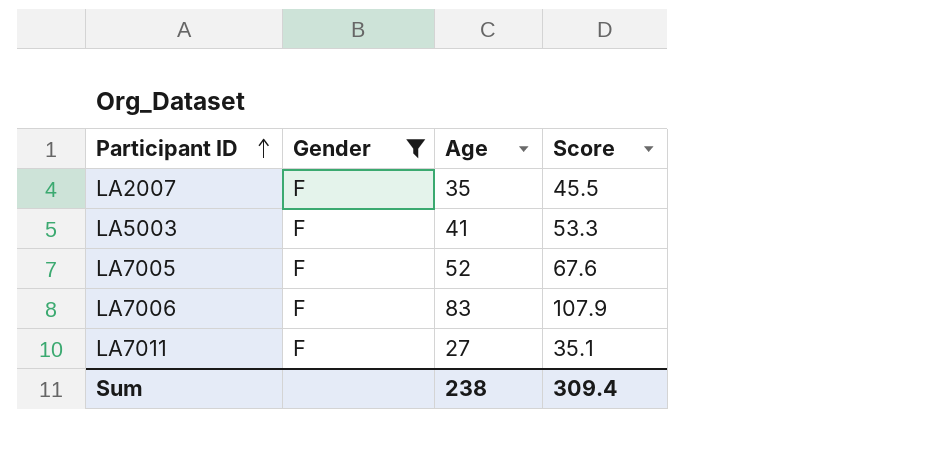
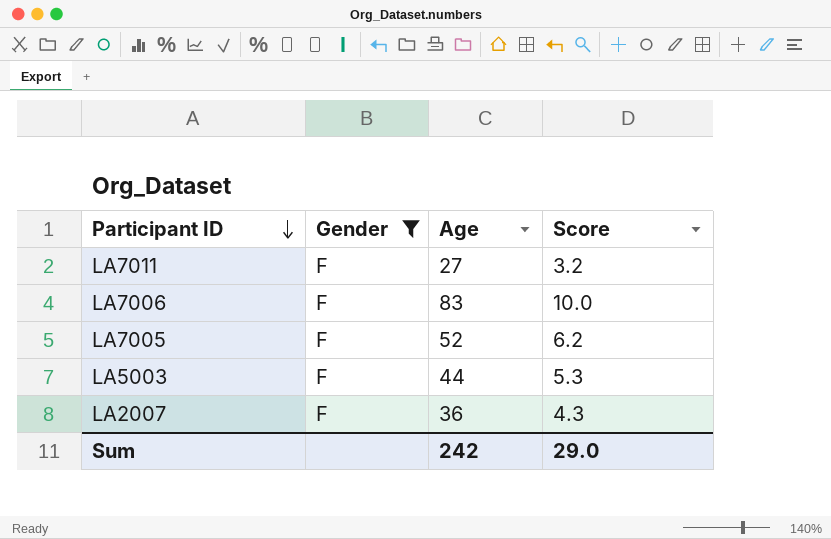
row order: Participant ID ascending -> Participant ID descending
column Score | formula: [Age] * 1.3 -> [Age] * 0.12
LA5003 | Age: 41 -> 44
LA2007 | Age: 35 -> 36
Sum | Age: 238 -> 242
Sum | Score: 309.4 -> 29.0

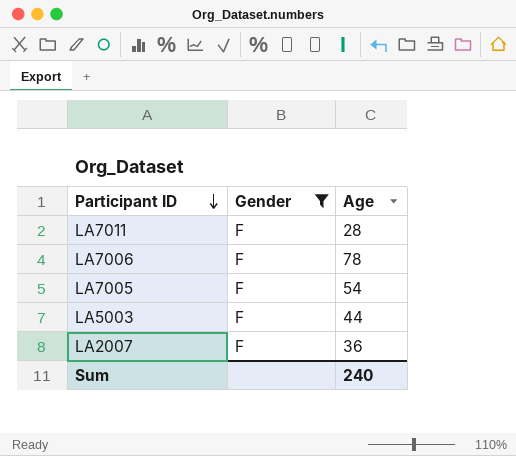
column Score | formula: [Age] * 0.12 -> none
LA7011 | Age: 27 -> 28
LA7006 | Age: 83 -> 78
LA7005 | Age: 52 -> 54
Sum | Age: 242 -> 240

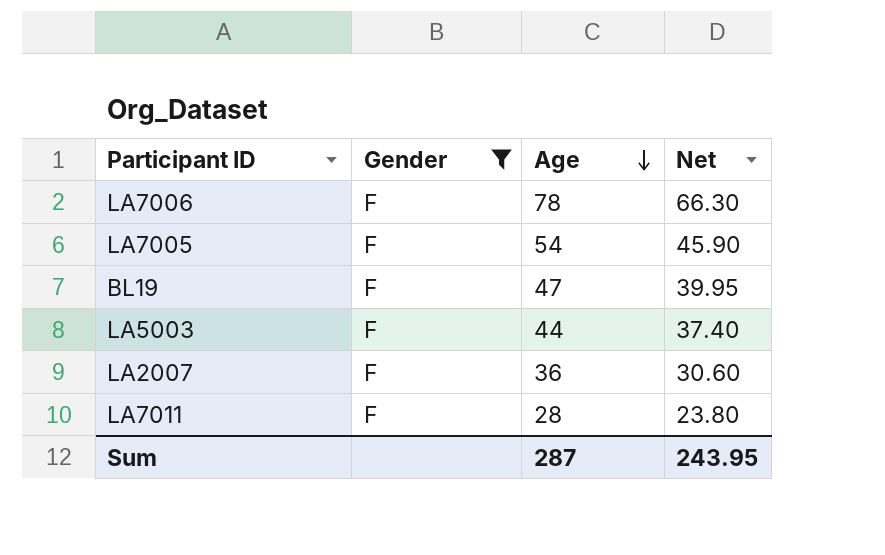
row order: Participant ID descending -> Age descending
column Net | formula: none -> [Age] * 0.85
row BL19: none -> F | 47 | 39.95
Sum | Age: 240 -> 287

